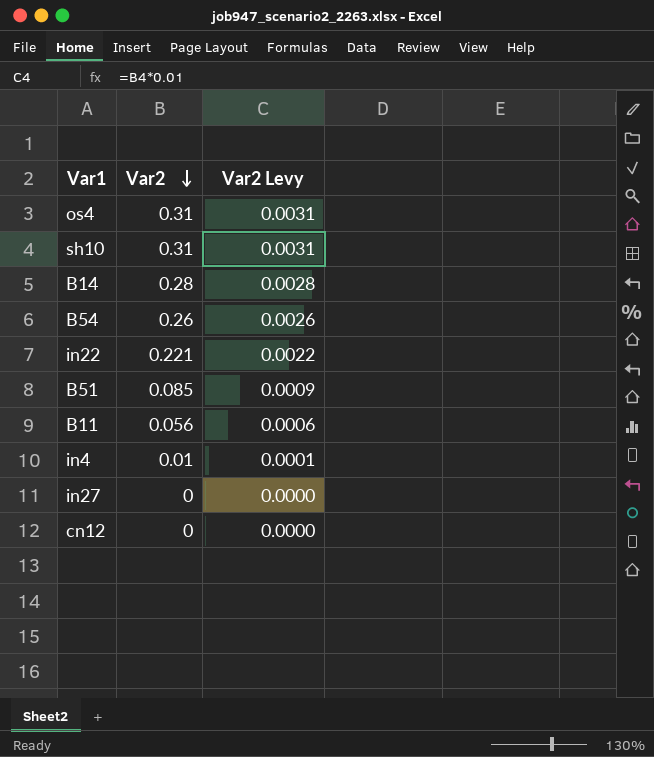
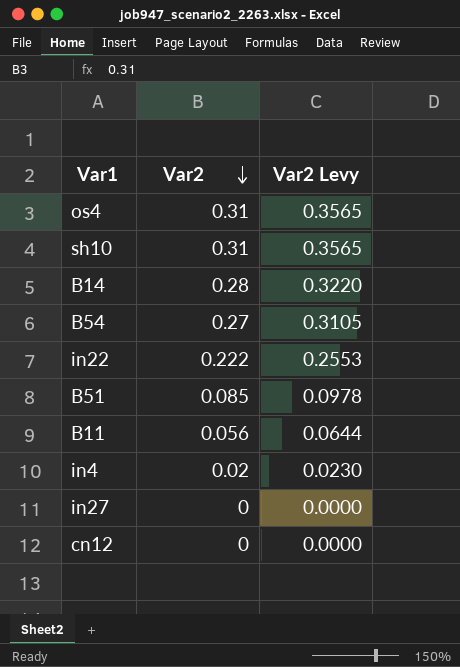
column Var2 Levy | formula: [Var2] * 0.01 -> [Var2] * 1.15
B54 | Var2: 0.26 -> 0.27
in22 | Var2: 0.221 -> 0.222
in4 | Var2: 0.01 -> 0.02

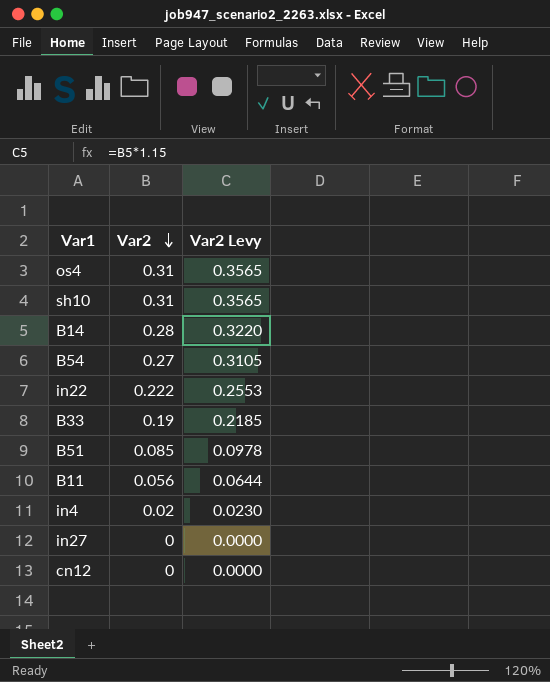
row B33: none -> 0.19 | 0.2185

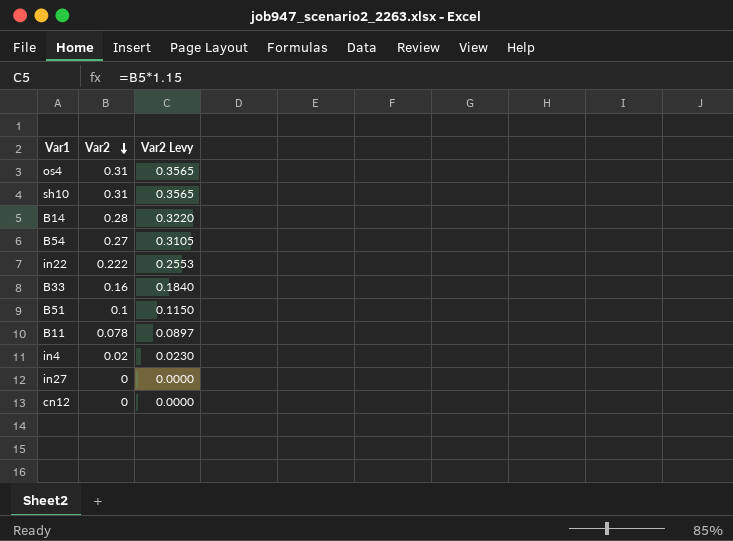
B33 | Var2: 0.19 -> 0.16
B33 | Var2 Levy: 0.2185 -> 0.1840
B51 | Var2: 0.085 -> 0.1
B51 | Var2 Levy: 0.0978 -> 0.1150
B11 | Var2: 0.056 -> 0.078
B11 | Var2 Levy: 0.0644 -> 0.0897

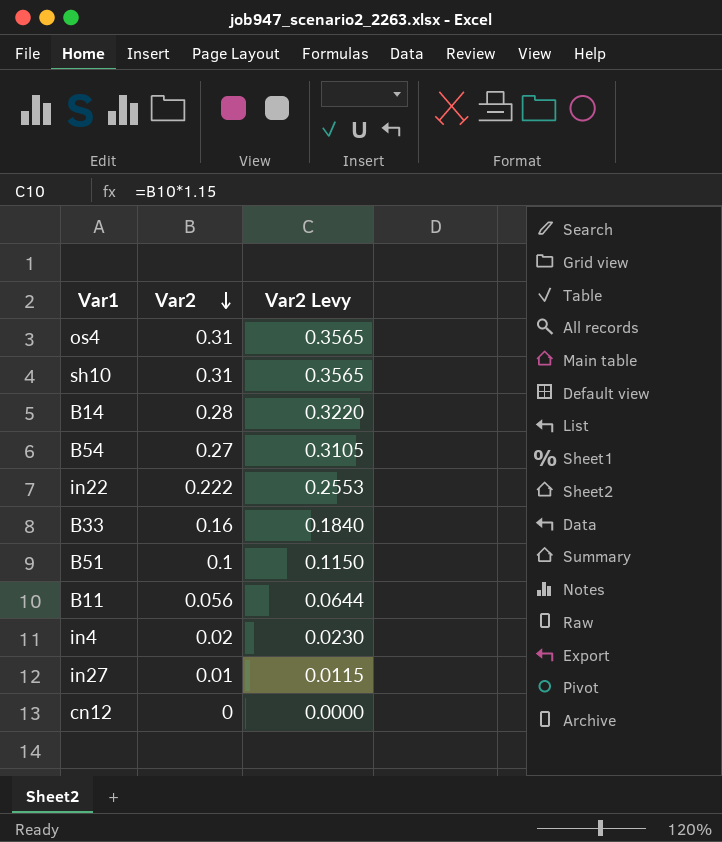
B11 | Var2: 0.078 -> 0.056
B11 | Var2 Levy: 0.0897 -> 0.0644
in27 | Var2: 0 -> 0.01
in27 | Var2 Levy: 0.0000 -> 0.0115

